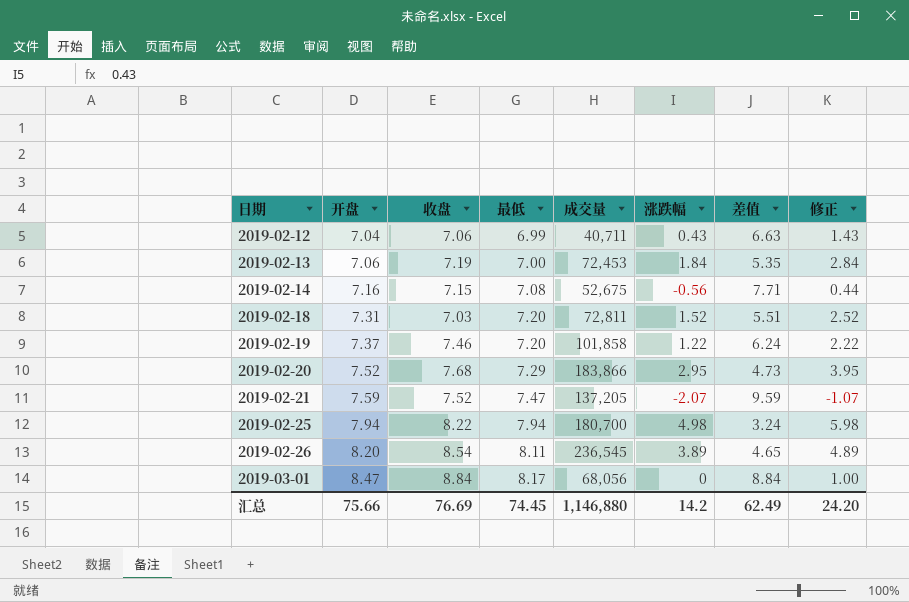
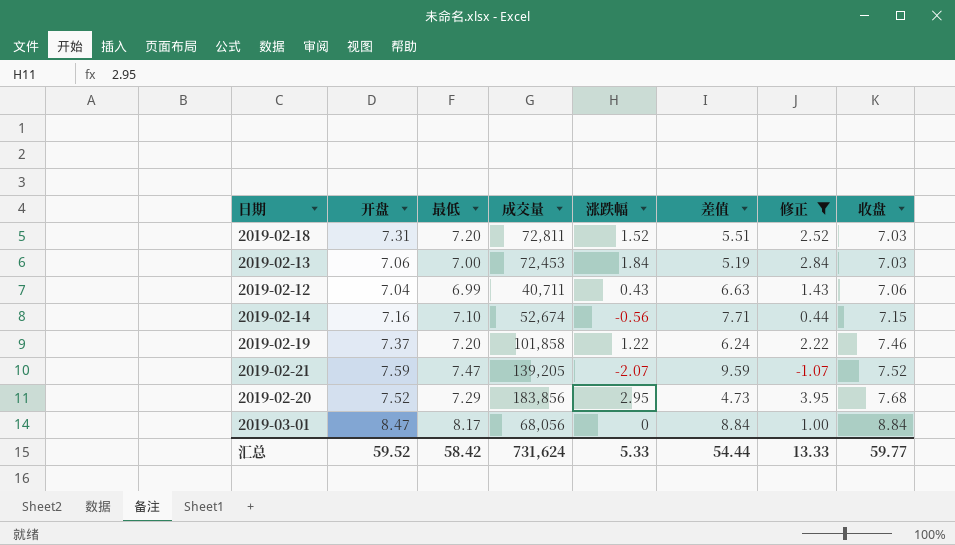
filter: none -> 修正 <= 3.95
row order: 日期 ascending -> 收盘 ascending
column 收盘 | position: 3 -> 8
2019-02-13 | 差值: 5.35 -> 5.19
2019-02-13 | 收盘: 7.19 -> 7.03
2019-02-14 | 最低: 7.08 -> 7.10
2019-02-14 | 成交量: 52,675 -> 52,674
2019-02-21 | 成交量: 137,205 -> 139,205
2019-02-20 | 成交量: 183,866 -> 183,856
汇总 | 开盘: 75.66 -> 59.52
汇总 | 最低: 74.45 -> 58.42
汇总 | 成交量: 1,146,880 -> 731,624
汇总 | 涨跌幅: 14.2 -> 5.33
汇总 | 差值: 62.49 -> 54.44
汇总 | 修正: 24.20 -> 13.33
汇总 | 收盘: 76.69 -> 59.77

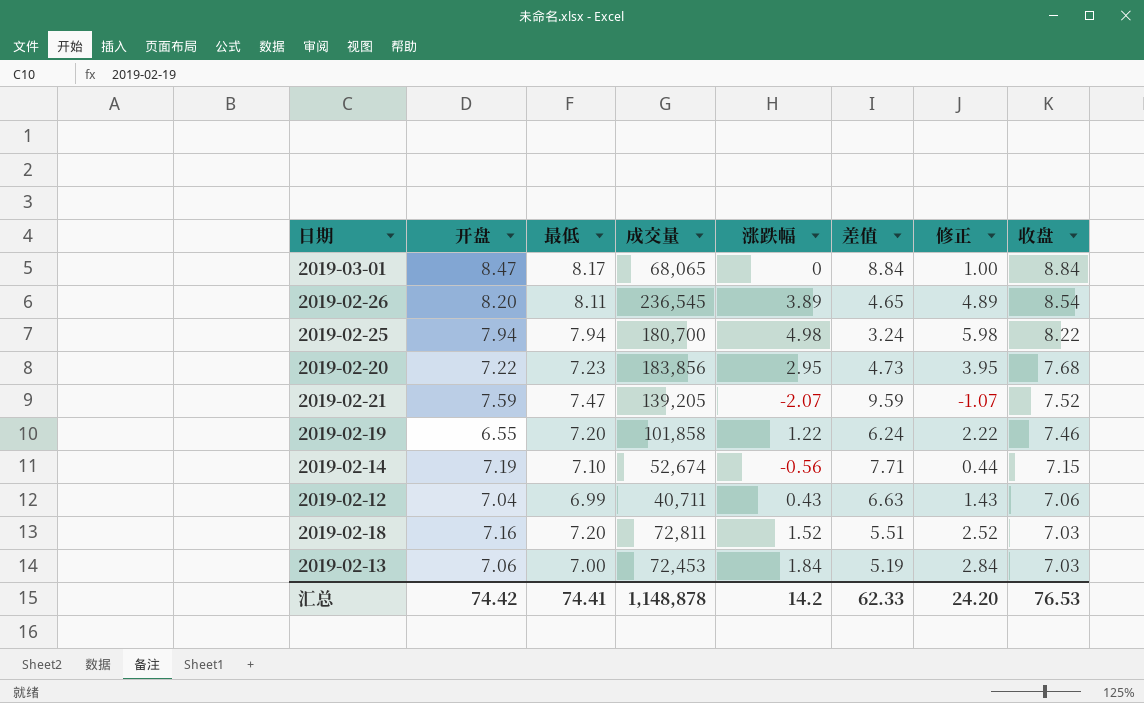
filter: 修正 <= 3.95 -> none
row order: 收盘 ascending -> 收盘 descending
2019-03-01 | 成交量: 68,056 -> 68,065
2019-02-20 | 开盘: 7.52 -> 7.22
2019-02-20 | 最低: 7.29 -> 7.23
2019-02-19 | 开盘: 7.37 -> 6.55
2019-02-14 | 开盘: 7.16 -> 7.19
2019-02-18 | 开盘: 7.31 -> 7.16
汇总 | 开盘: 59.52 -> 74.42
汇总 | 最低: 58.42 -> 74.41
汇总 | 成交量: 731,624 -> 1,148,878
汇总 | 涨跌幅: 5.33 -> 14.2
汇总 | 差值: 54.44 -> 62.33
汇总 | 修正: 13.33 -> 24.20
汇总 | 收盘: 59.77 -> 76.53

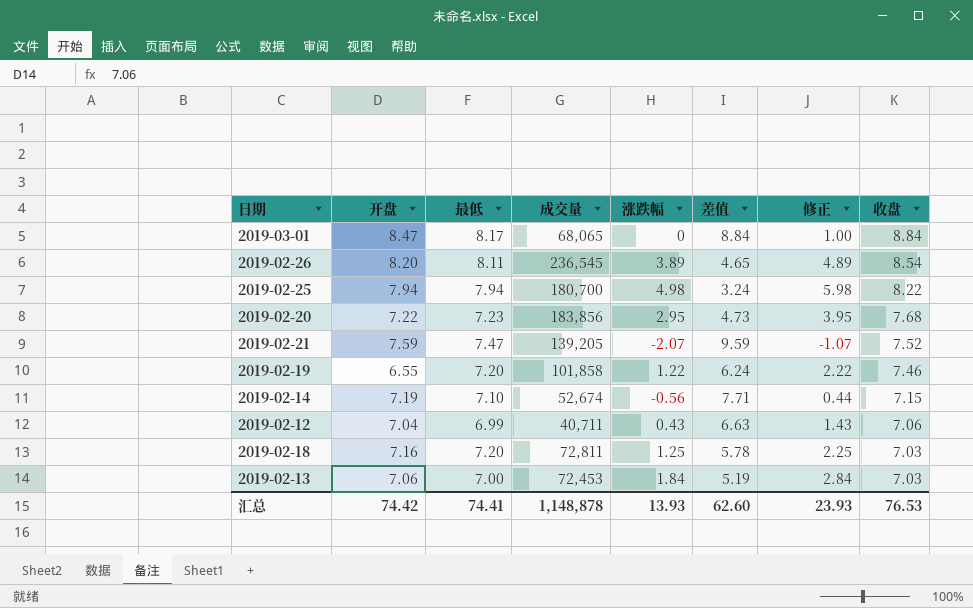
2019-02-18 | 涨跌幅: 1.52 -> 1.25
2019-02-18 | 差值: 5.51 -> 5.78
2019-02-18 | 修正: 2.52 -> 2.25
汇总 | 涨跌幅: 14.2 -> 13.93
汇总 | 差值: 62.33 -> 62.60
汇总 | 修正: 24.20 -> 23.93

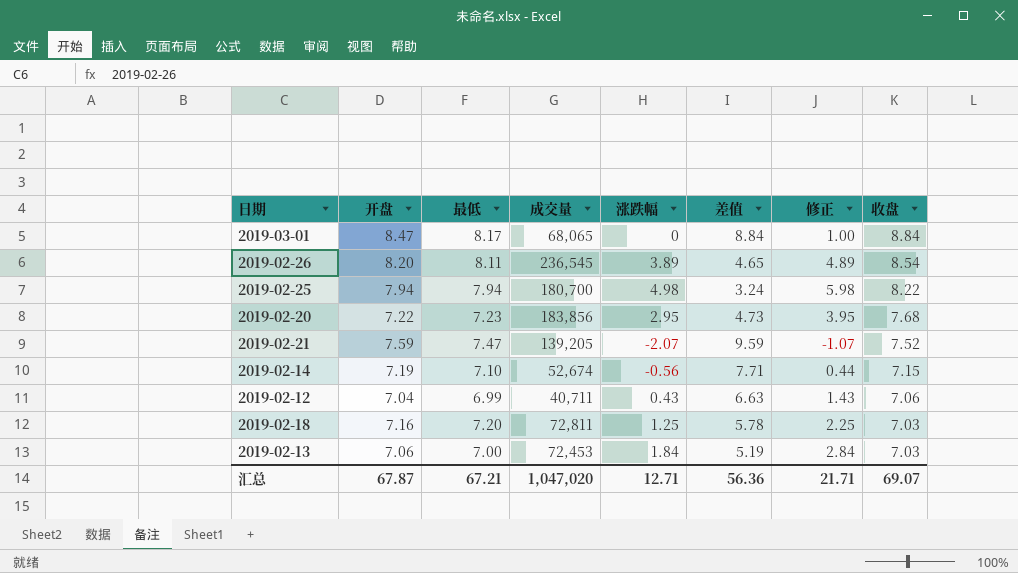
row 2019-02-19: 6.55 | 7.20 | 101,858 | 1.22 | 6.24 | 2.22 | 7.46 -> none
汇总 | 开盘: 74.42 -> 67.87
汇总 | 最低: 74.41 -> 67.21
汇总 | 成交量: 1,148,878 -> 1,047,020
汇总 | 涨跌幅: 13.93 -> 12.71
汇总 | 差值: 62.60 -> 56.36
汇总 | 修正: 23.93 -> 21.71
汇总 | 收盘: 76.53 -> 69.07

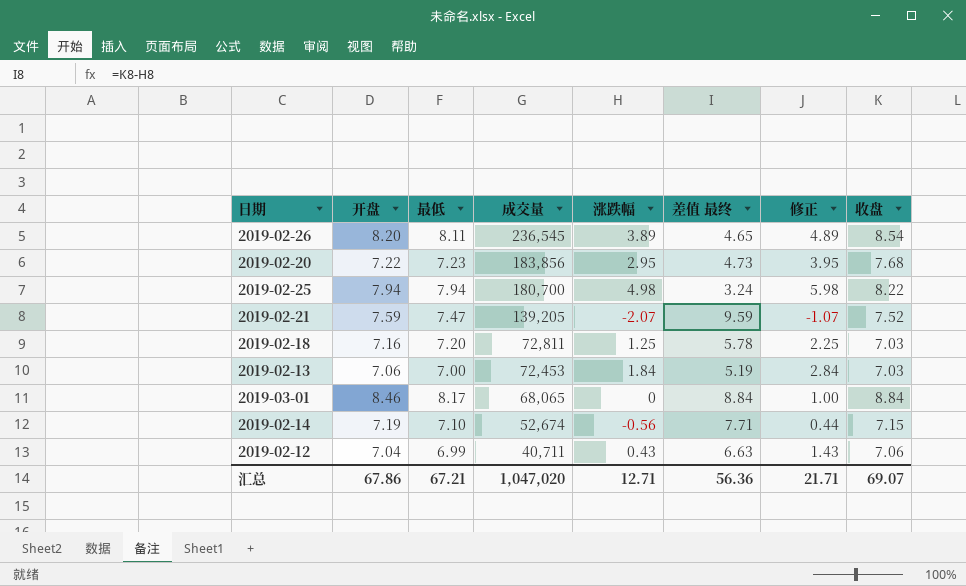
row order: 收盘 descending -> 成交量 descending
column name: 差值 -> 差值 最终
2019-03-01 | 开盘: 8.47 -> 8.46
汇总 | 开盘: 67.87 -> 67.86

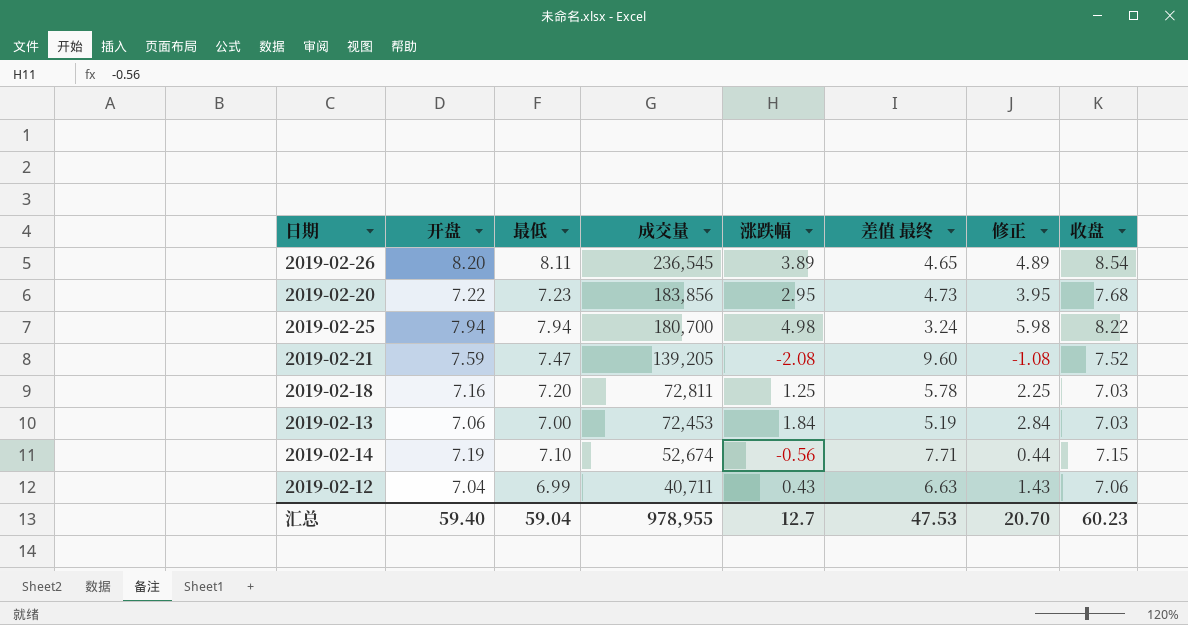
row 2019-03-01: 8.46 | 8.17 | 68,065 | 0 | 8.84 | 1.00 | 8.84 -> none
2019-02-21 | 涨跌幅: -2.07 -> -2.08
2019-02-21 | 差值 最终: 9.59 -> 9.60
2019-02-21 | 修正: -1.07 -> -1.08
汇总 | 开盘: 67.86 -> 59.40
汇总 | 最低: 67.21 -> 59.04
汇总 | 成交量: 1,047,020 -> 978,955
汇总 | 涨跌幅: 12.71 -> 12.7
汇总 | 差值 最终: 56.36 -> 47.53
汇总 | 修正: 21.71 -> 20.70
汇总 | 收盘: 69.07 -> 60.23

